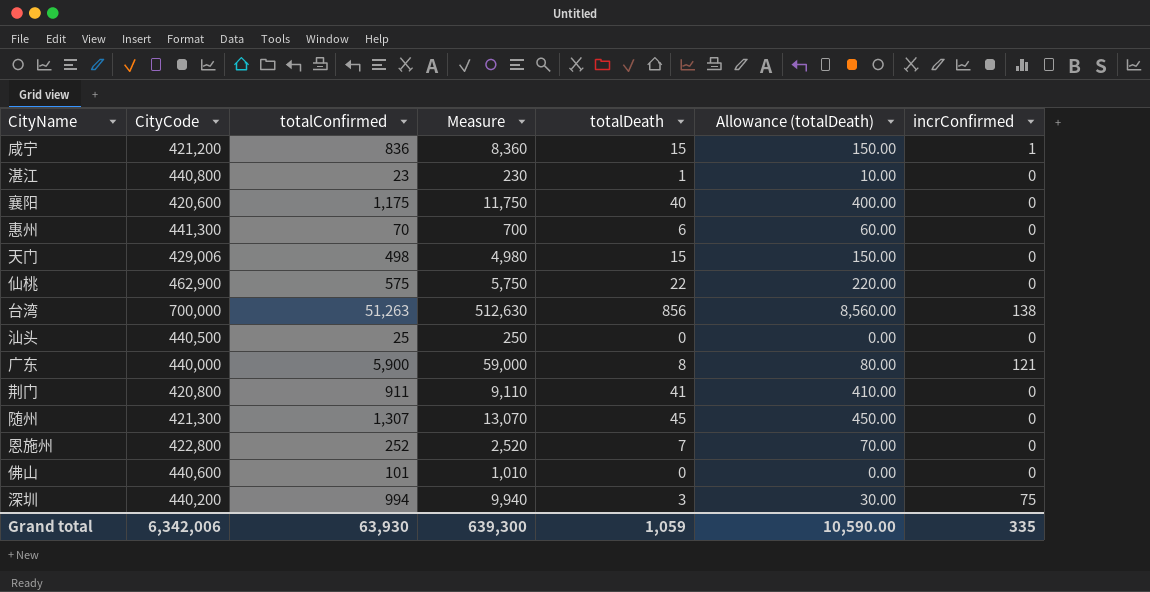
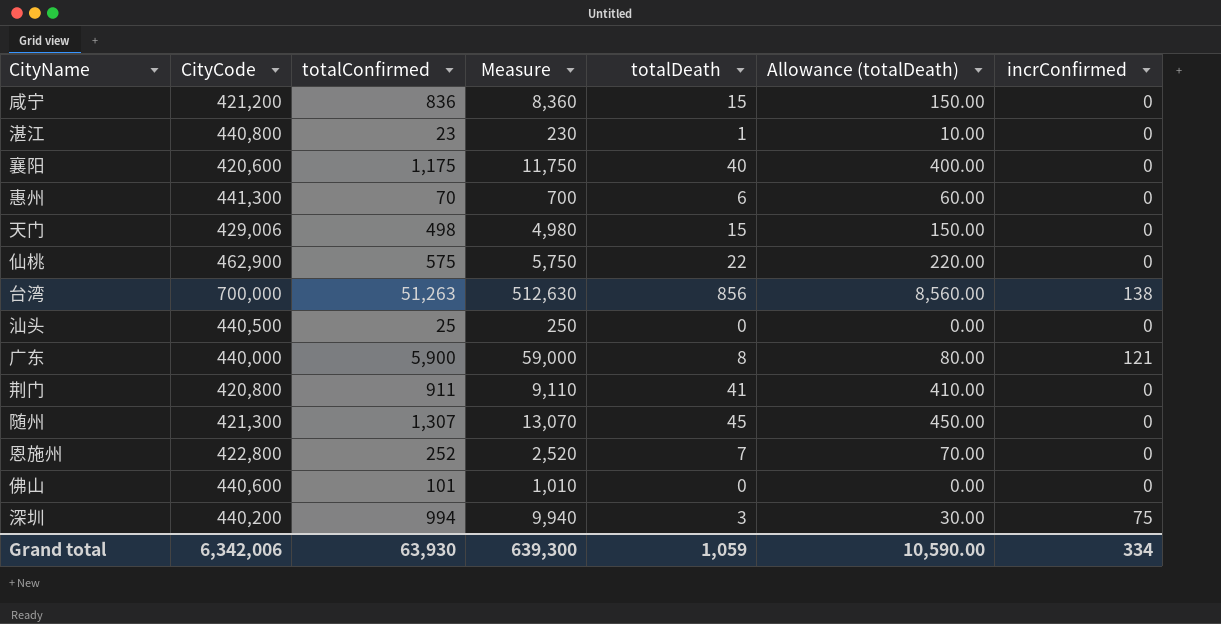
咸宁 | incrConfirmed: 1 -> 0
Grand total | incrConfirmed: 335 -> 334

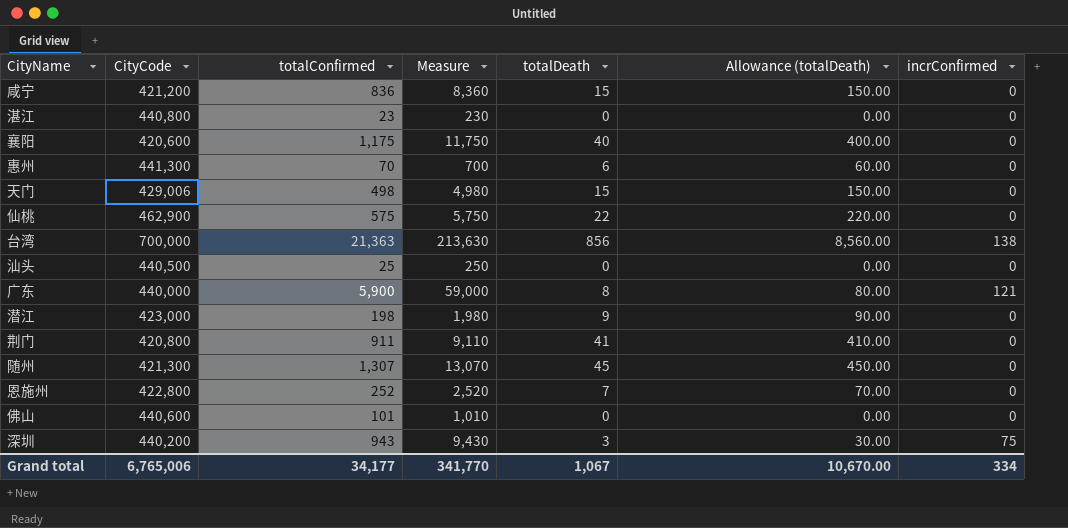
湛江 | totalDeath: 1 -> 0
湛江 | Allowance (totalDeath): 10.00 -> 0.00
台湾 | totalConfirmed: 51,263 -> 21,363
台湾 | Measure: 512,630 -> 213,630
row 潜江: none -> 423,000 | 198 | 1,980 | 9 | 90.00 | 0
深圳 | totalConfirmed: 994 -> 943
深圳 | Measure: 9,940 -> 9,430
Grand total | CityCode: 6,342,006 -> 6,765,006
Grand total | totalConfirmed: 63,930 -> 34,177
Grand total | Measure: 639,300 -> 341,770
Grand total | totalDeath: 1,059 -> 1,067
Grand total | Allowance (totalDeath): 10,590.00 -> 10,670.00

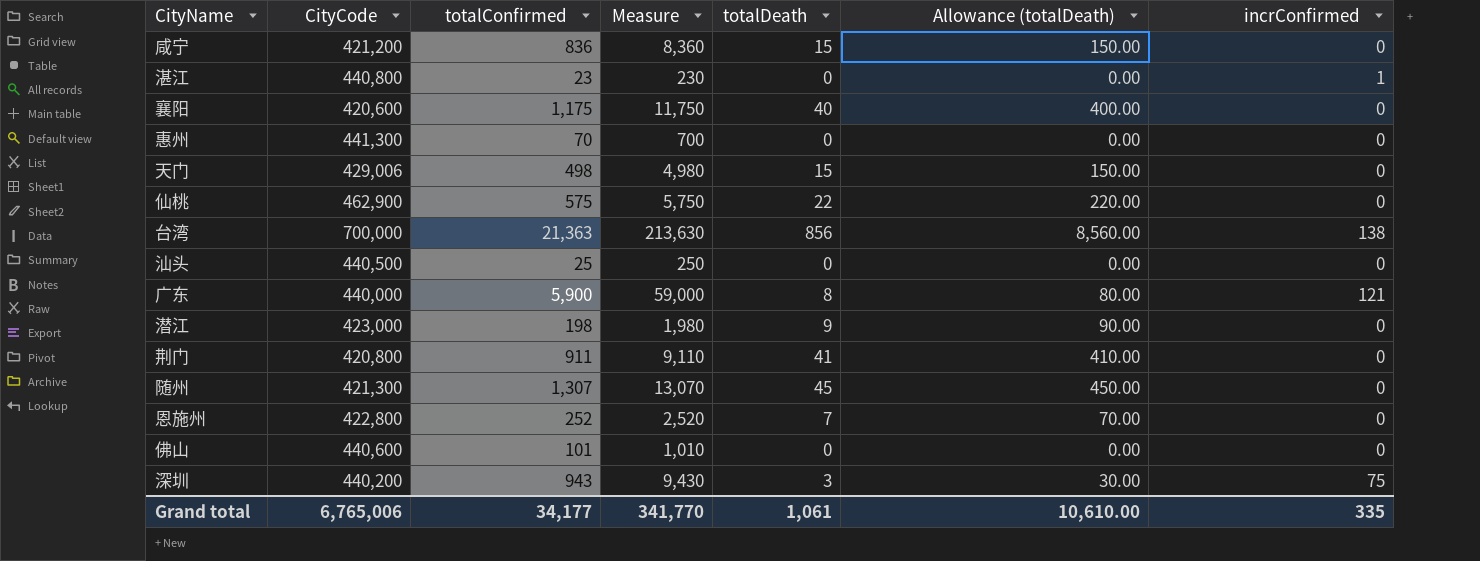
湛江 | incrConfirmed: 0 -> 1
惠州 | totalDeath: 6 -> 0
惠州 | Allowance (totalDeath): 60.00 -> 0.00
Grand total | totalDeath: 1,067 -> 1,061
Grand total | Allowance (totalDeath): 10,670.00 -> 10,610.00
Grand total | incrConfirmed: 334 -> 335

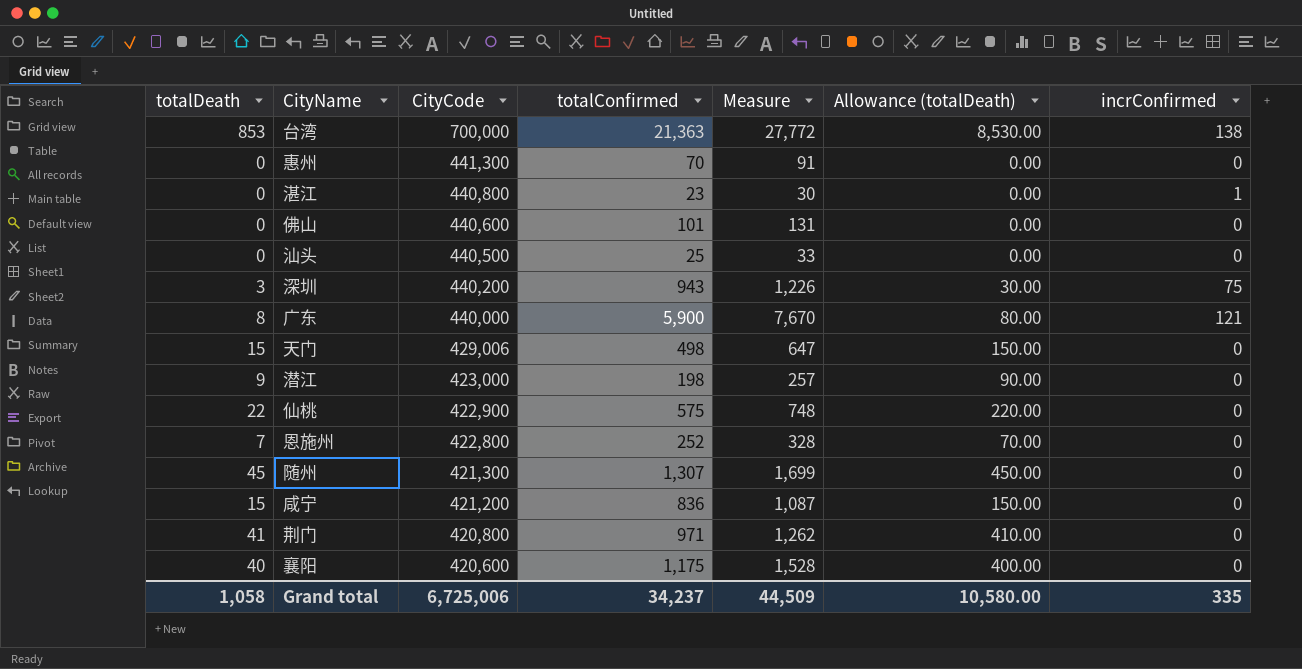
row order: none -> CityCode descending
column totalDeath | position: 5 -> 1
column Measure | formula: [totalConfirmed] * 10 -> [totalConfirmed] * 1.3
台湾 | totalDeath: 856 -> 853
台湾 | Allowance (totalDeath): 8,560.00 -> 8,530.00
仙桃 | CityCode: 462,900 -> 422,900
荆门 | totalConfirmed: 911 -> 971
Grand total | totalDeath: 1,061 -> 1,058
Grand total | CityCode: 6,765,006 -> 6,725,006
Grand total | totalConfirmed: 34,177 -> 34,237
Grand total | Measure: 341,770 -> 44,509
Grand total | Allowance (totalDeath): 10,610.00 -> 10,580.00

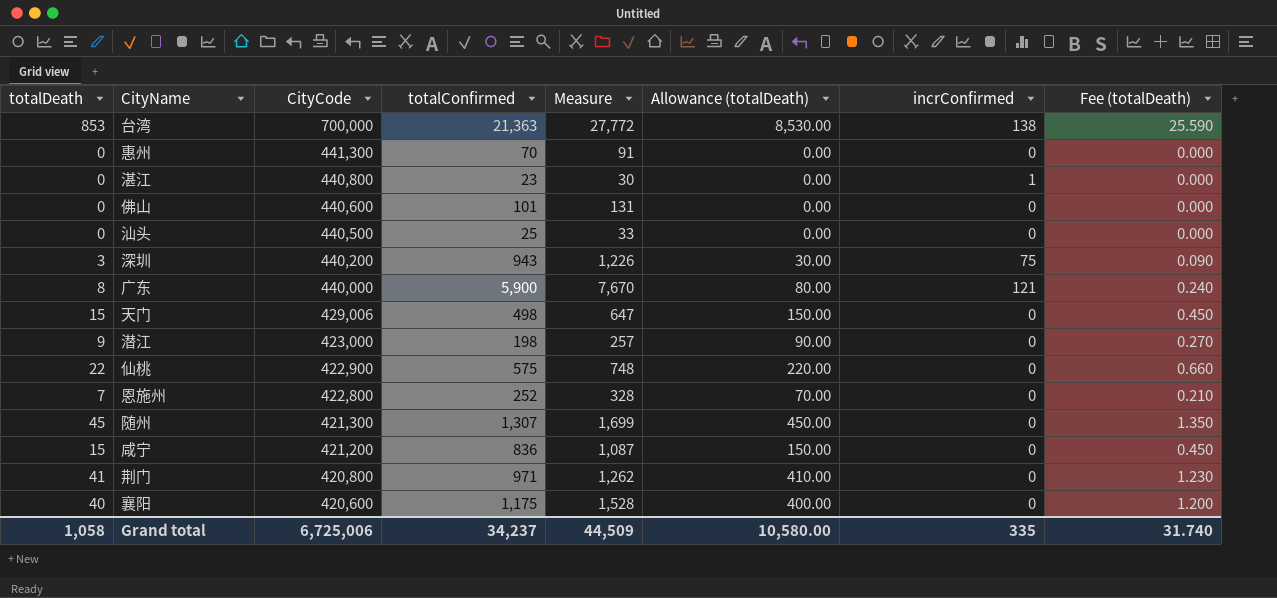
column Fee (totalDeath) | formula: none -> [totalDeath] * 0.03

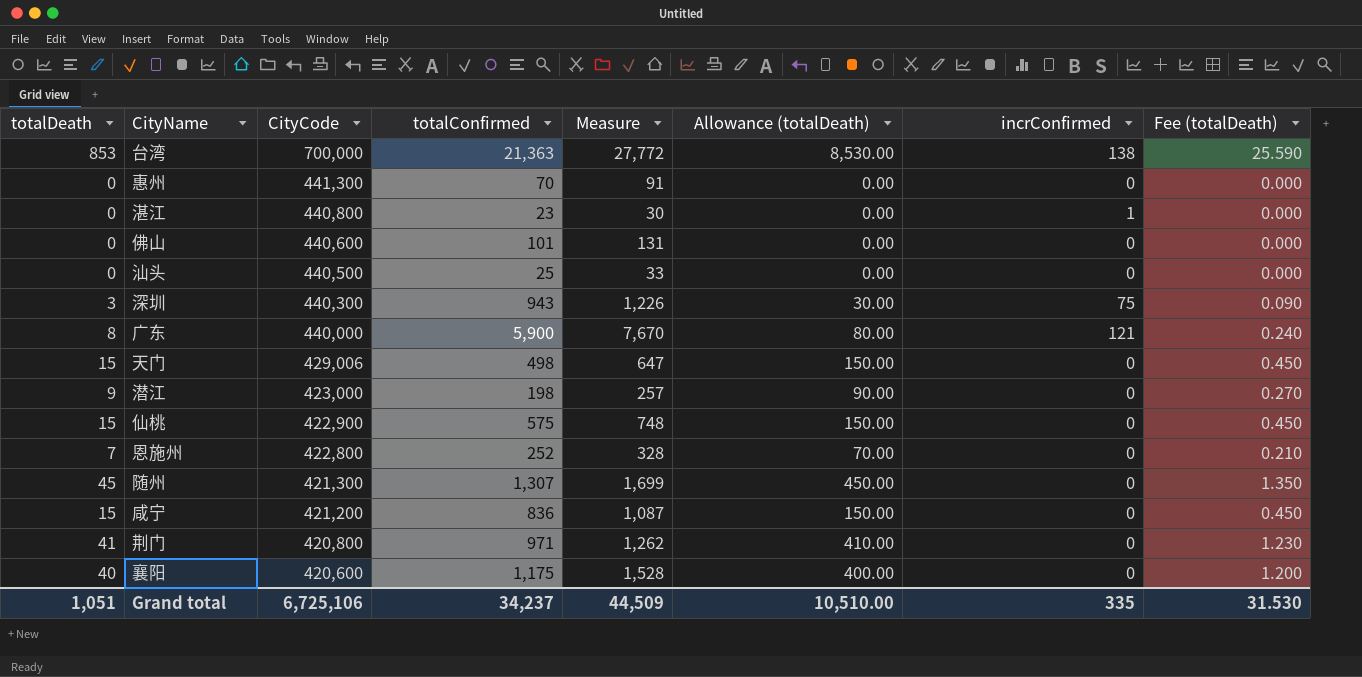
深圳 | CityCode: 440,200 -> 440,300
仙桃 | totalDeath: 22 -> 15
仙桃 | Allowance (totalDeath): 220.00 -> 150.00
仙桃 | Fee (totalDeath): 0.660 -> 0.450
Grand total | totalDeath: 1,058 -> 1,051
Grand total | CityCode: 6,725,006 -> 6,725,106
Grand total | Allowance (totalDeath): 10,580.00 -> 10,510.00
Grand total | Fee (totalDeath): 31.740 -> 31.530

